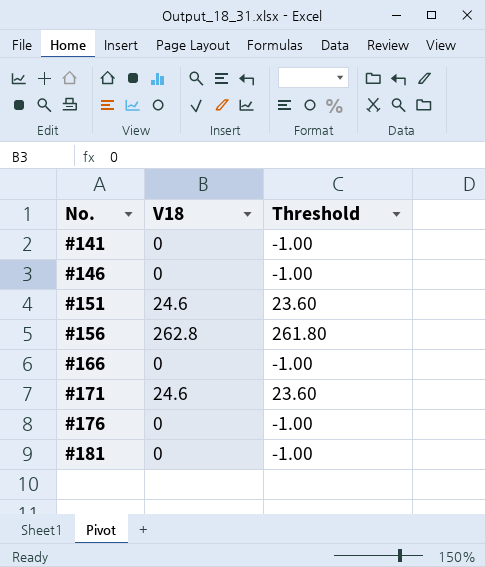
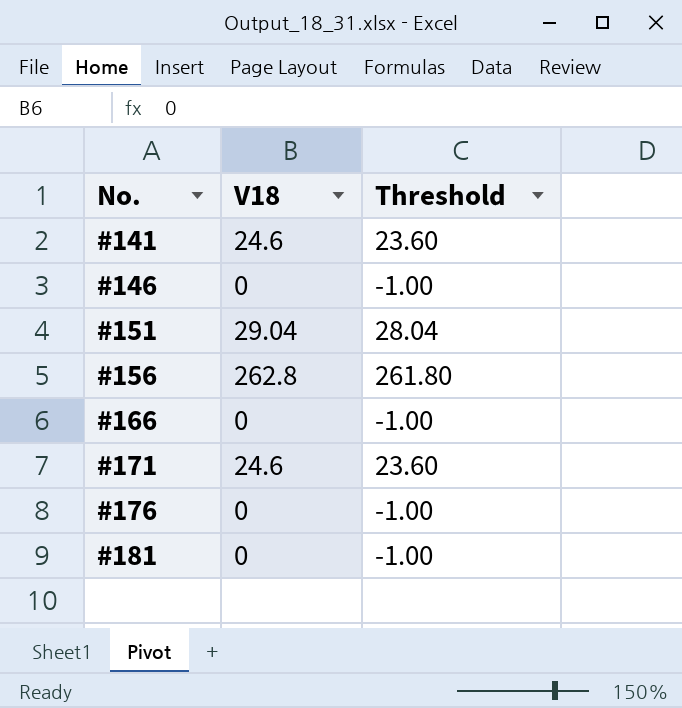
#141 | V18: 0 -> 24.6
#141 | Threshold: -1.00 -> 23.60
#151 | V18: 24.6 -> 29.04
#151 | Threshold: 23.60 -> 28.04

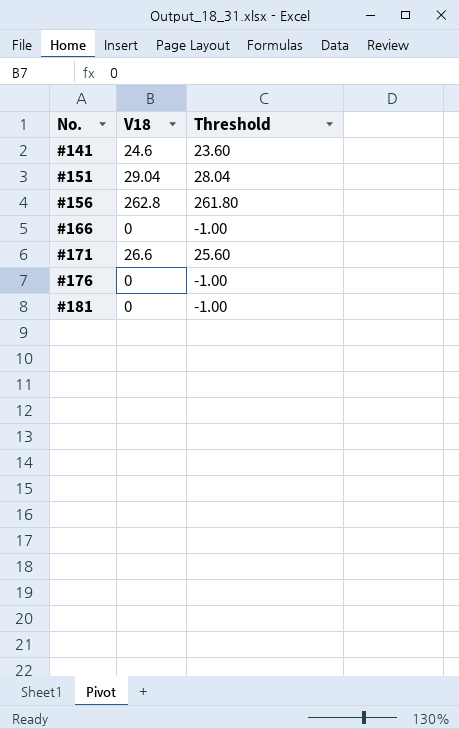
row #146: 0 | -1.00 -> none
#171 | V18: 24.6 -> 26.6
#171 | Threshold: 23.60 -> 25.60

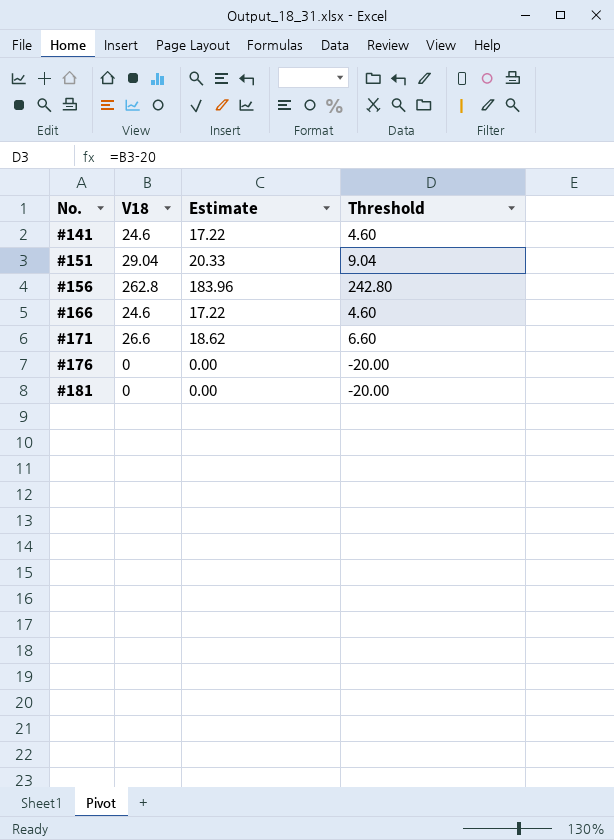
column Estimate | formula: none -> [V18] * 0.7
column Threshold | formula: [V18] - 1 -> [V18] - 20
#166 | V18: 0 -> 24.6

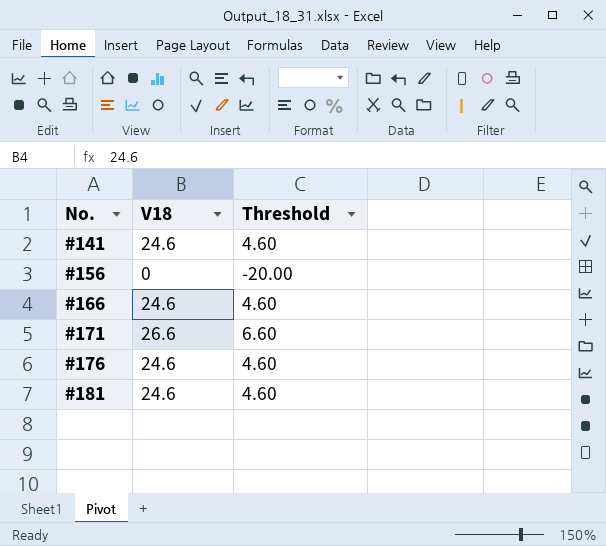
column Estimate | formula: [V18] * 0.7 -> none
row #151: 29.04 | 20.33 | 9.04 -> none
#156 | V18: 262.8 -> 0
#156 | Threshold: 242.80 -> -20.00
#176 | V18: 0 -> 24.6
#176 | Threshold: -20.00 -> 4.60
#181 | V18: 0 -> 24.6
#181 | Threshold: -20.00 -> 4.60

